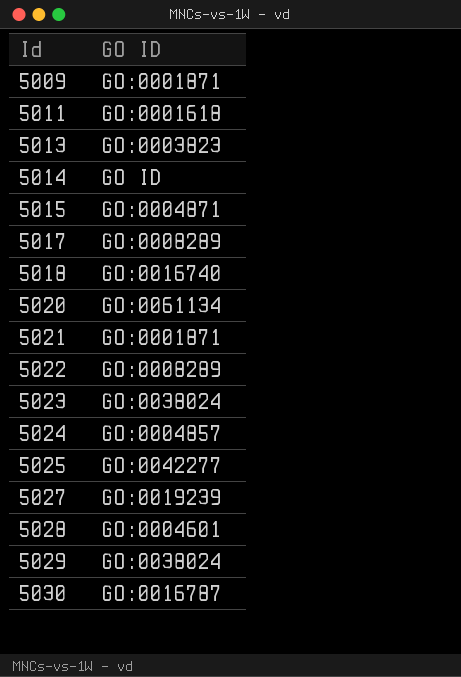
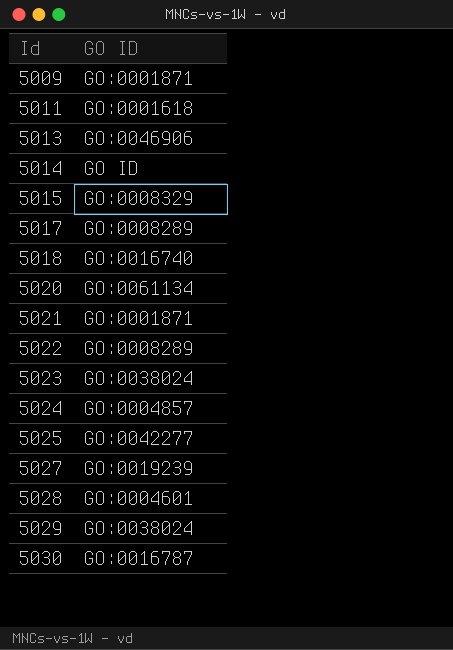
5013 | GO ID: GO:0003823 -> GO:0046906
5015 | GO ID: GO:0004871 -> GO:0008329

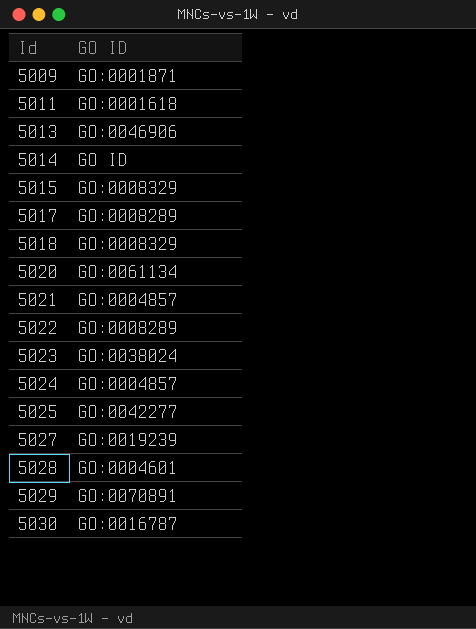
5018 | GO ID: GO:0016740 -> GO:0008329
5021 | GO ID: GO:0001871 -> GO:0004857
5029 | GO ID: GO:0038024 -> GO:0070891

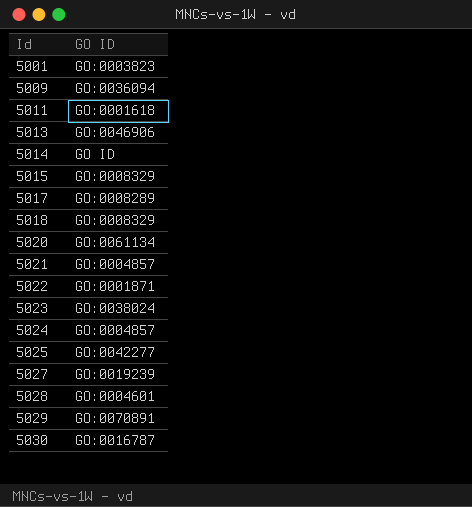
row 5001: none -> GO:0003823
5009 | GO ID: GO:0001871 -> GO:0036094
5022 | GO ID: GO:0008289 -> GO:0001871

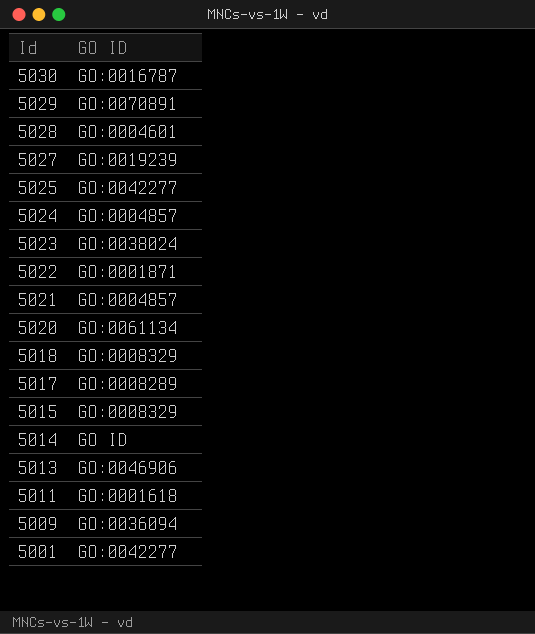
row order: Id ascending -> Id descending
5001 | GO ID: GO:0003823 -> GO:0042277

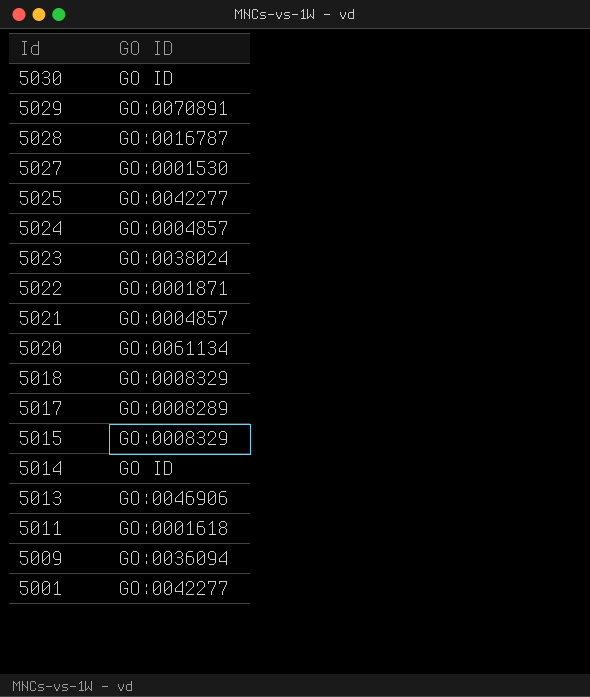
5030 | GO ID: GO:0016787 -> GO ID
5028 | GO ID: GO:0004601 -> GO:0016787
5027 | GO ID: GO:0019239 -> GO:0001530

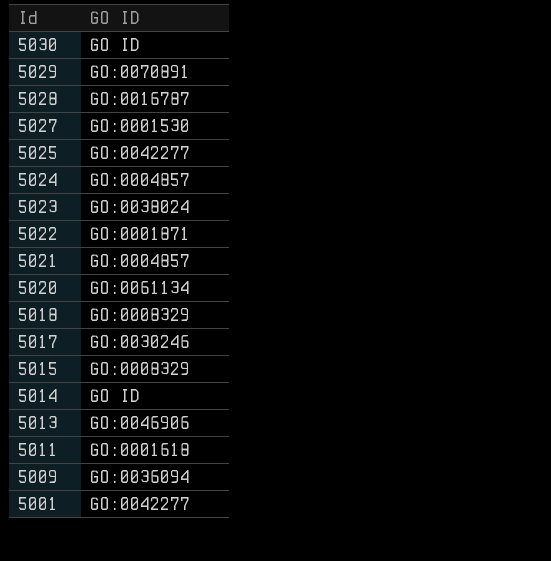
5017 | GO ID: GO:0008289 -> GO:0030246

